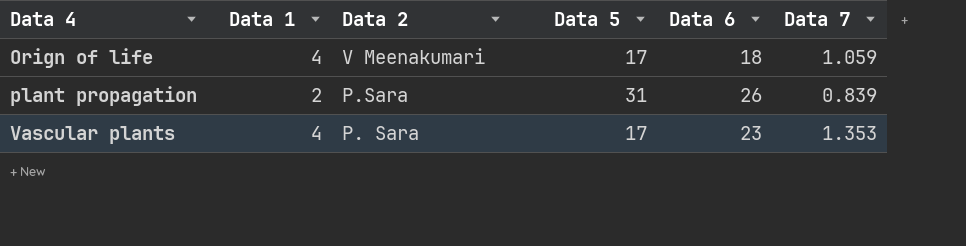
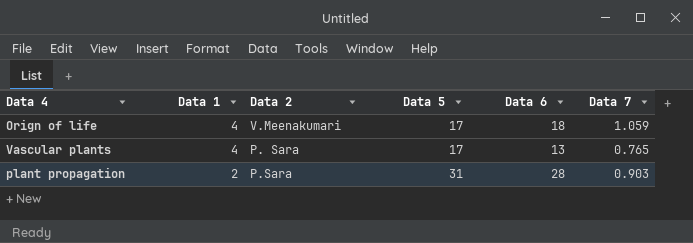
row order: Data 4 ascending -> Data 1 descending
Orign of life | Data 2: V Meenakumari -> V.Meenakumari
Vascular plants | Data 6: 23 -> 13
Vascular plants | Data 7: 1.353 -> 0.765
plant propagation | Data 6: 26 -> 28
plant propagation | Data 7: 0.839 -> 0.903

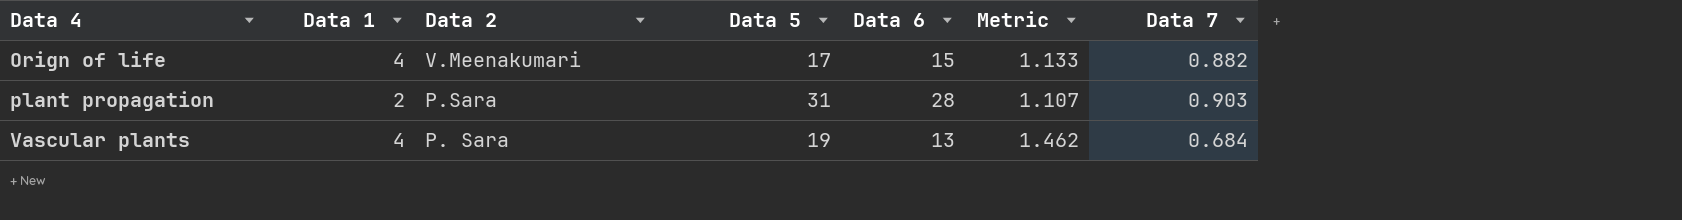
row order: Data 1 descending -> Data 4 ascending
column Metric | formula: none -> [Data 5] / [Data 6]
Orign of life | Data 6: 18 -> 15
Orign of life | Data 7: 1.059 -> 0.882
Vascular plants | Data 5: 17 -> 19
Vascular plants | Data 7: 0.765 -> 0.684

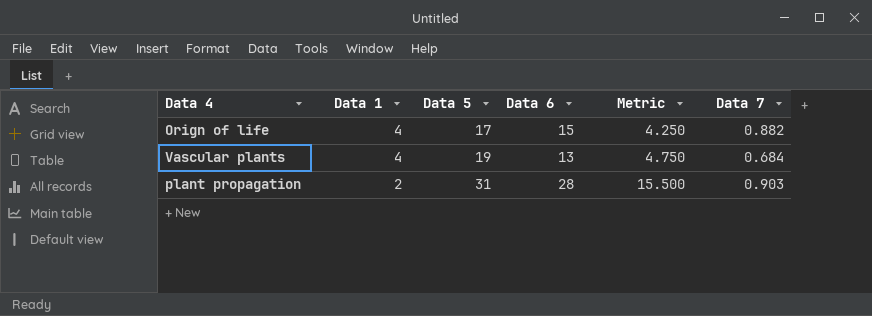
row order: Data 4 ascending -> Data 1 descending
column Data 2 | position: 3 -> none
column Metric | formula: [Data 5] / [Data 6] -> [Data 5] / [Data 1]

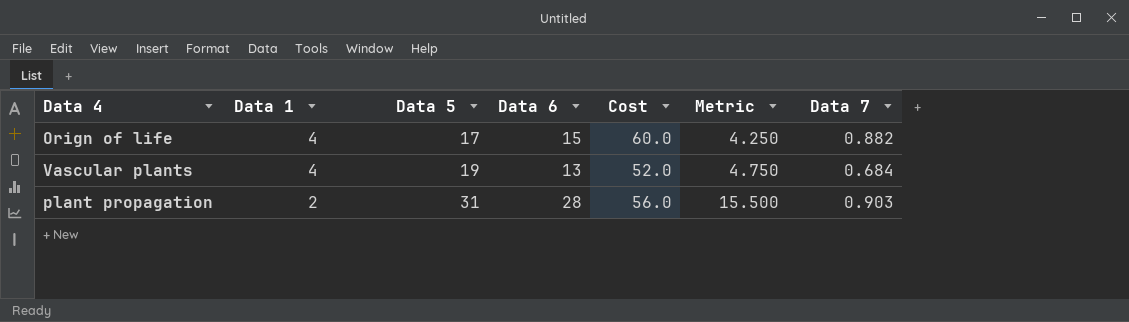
column Cost | formula: none -> [Data 1] * [Data 6]

